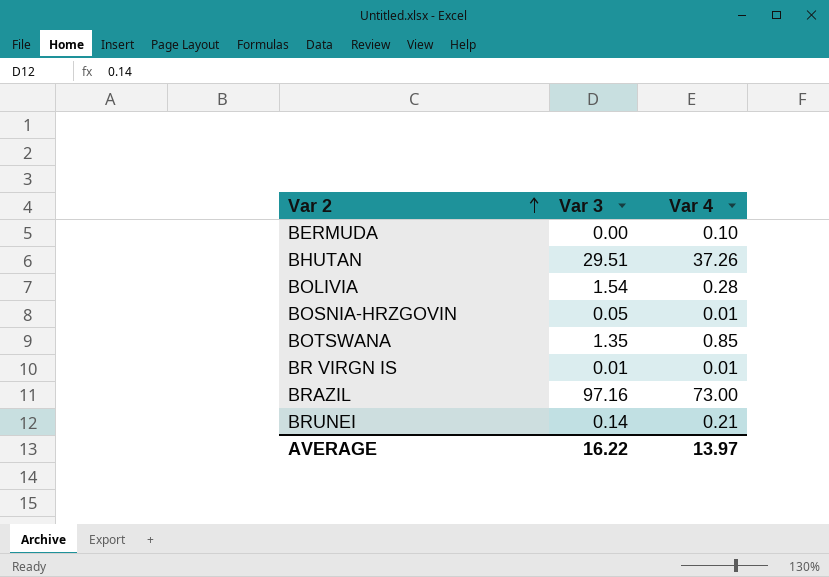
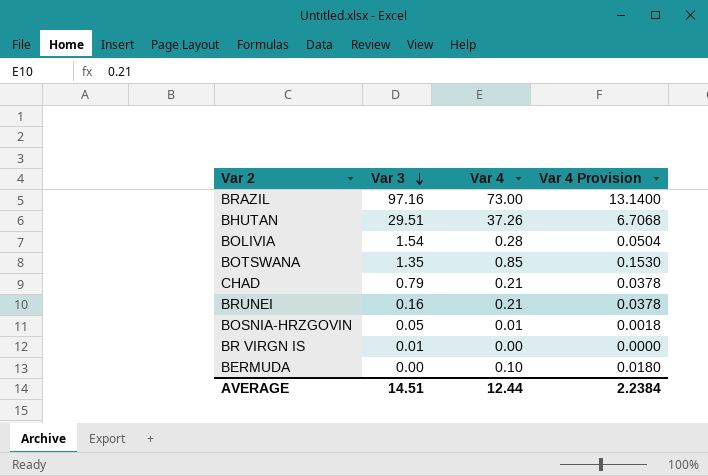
row order: Var 2 ascending -> Var 3 descending
column Var 4 Provision | formula: none -> [Var 4] * 0.18
row CHAD: none -> 0.79 | 0.21 | 0.0378
BRUNEI | Var 3: 0.14 -> 0.16
BR VIRGN IS | Var 4: 0.01 -> 0.00
AVERAGE | Var 3: 16.22 -> 14.51
AVERAGE | Var 4: 13.97 -> 12.44

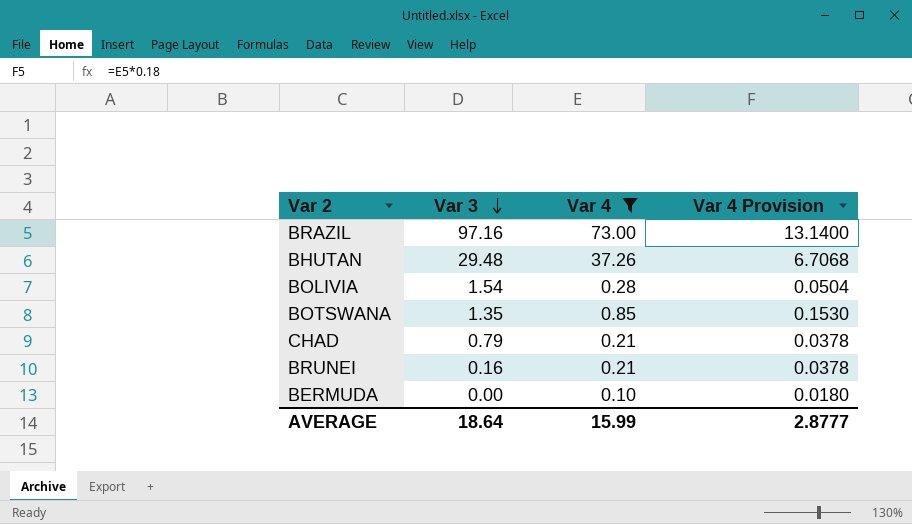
filter: none -> Var 4 >= 0.10
BHUTAN | Var 3: 29.51 -> 29.48
AVERAGE | Var 3: 14.51 -> 18.64
AVERAGE | Var 4: 12.44 -> 15.99
AVERAGE | Var 4 Provision: 2.2384 -> 2.8777

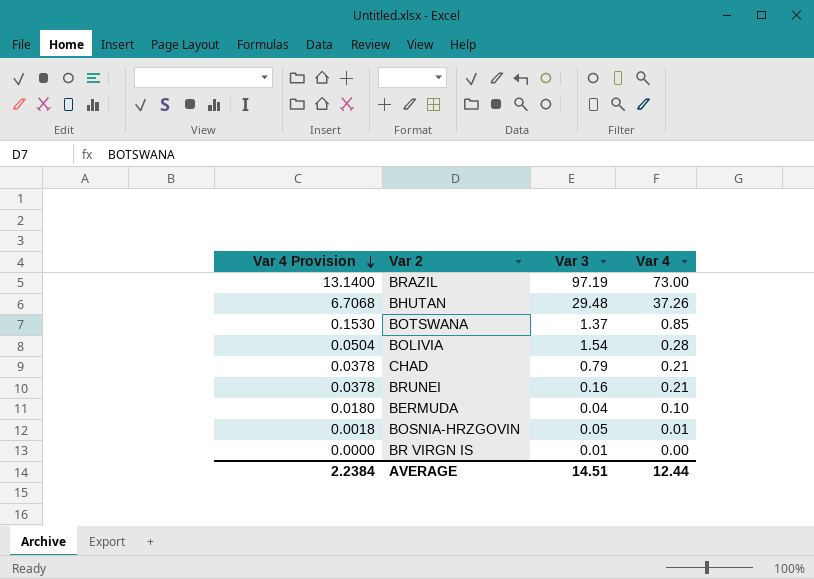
filter: Var 4 >= 0.10 -> none
row order: Var 3 descending -> Var 4 Provision descending
column Var 4 Provision | position: 4 -> 1
BRAZIL | Var 3: 97.16 -> 97.19
BOTSWANA | Var 3: 1.35 -> 1.37
BERMUDA | Var 3: 0.00 -> 0.04
AVERAGE | Var 4 Provision: 2.8777 -> 2.2384
AVERAGE | Var 3: 18.64 -> 14.51
AVERAGE | Var 4: 15.99 -> 12.44

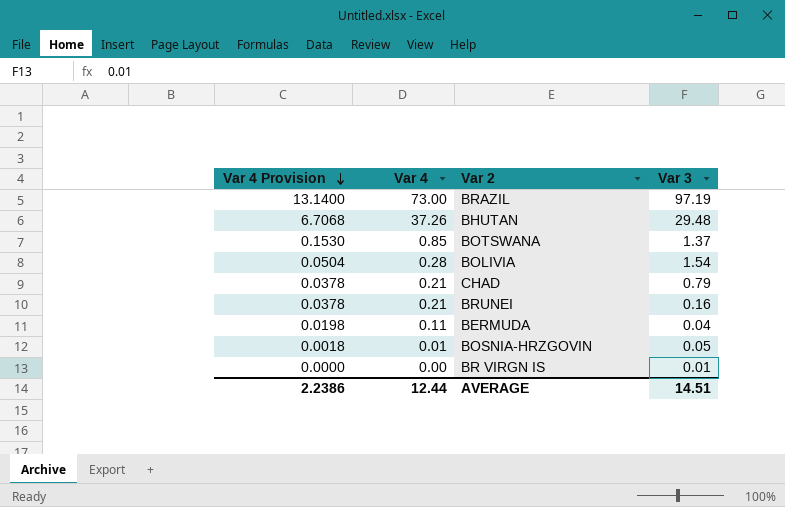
column Var 4 | position: 4 -> 2
BERMUDA | Var 4 Provision: 0.0180 -> 0.0198
BERMUDA | Var 4: 0.10 -> 0.11
AVERAGE | Var 4 Provision: 2.2384 -> 2.2386

